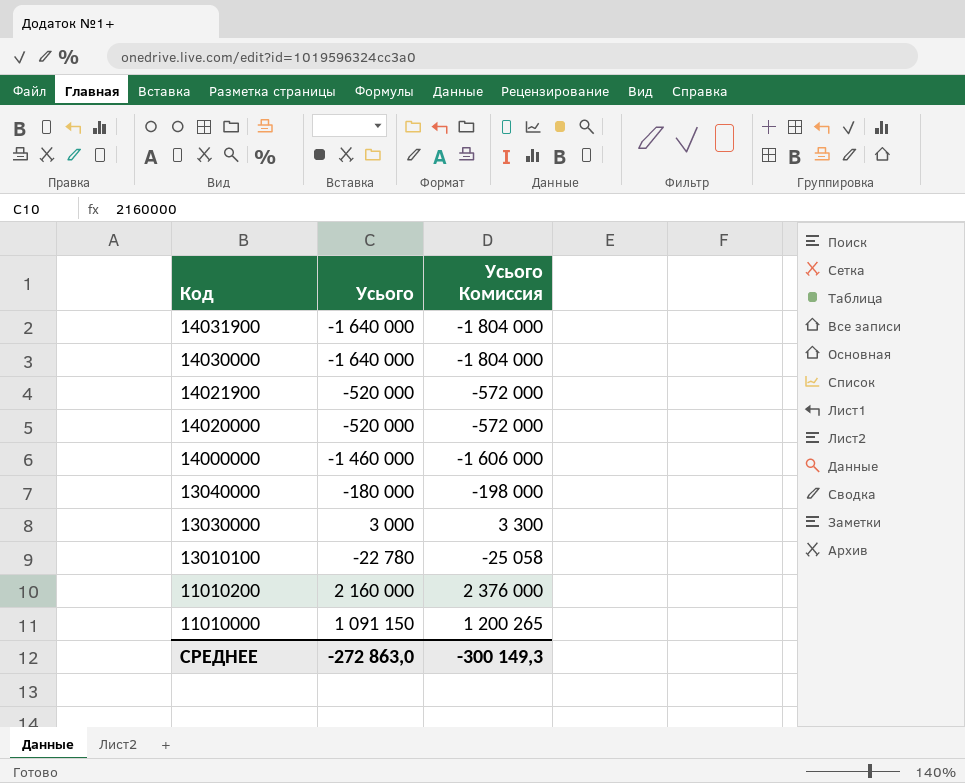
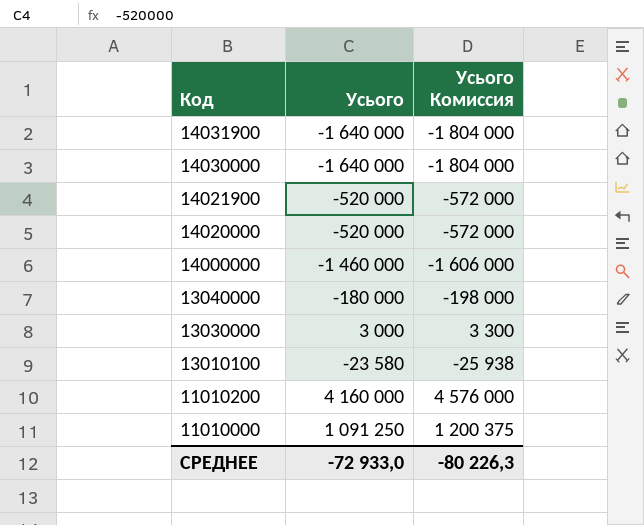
13010100 | Усього: -22 780 -> -23 580
13010100 | Усього Комиссия: -25 058 -> -25 938
11010200 | Усього: 2 160 000 -> 4 160 000
11010200 | Усього Комиссия: 2 376 000 -> 4 576 000
11010000 | Усього: 1 091 150 -> 1 091 250
11010000 | Усього Комиссия: 1 200 265 -> 1 200 375
СРЕДНЕЕ | Усього: -272 863,0 -> -72 933,0
СРЕДНЕЕ | Усього Комиссия: -300 149,3 -> -80 226,3

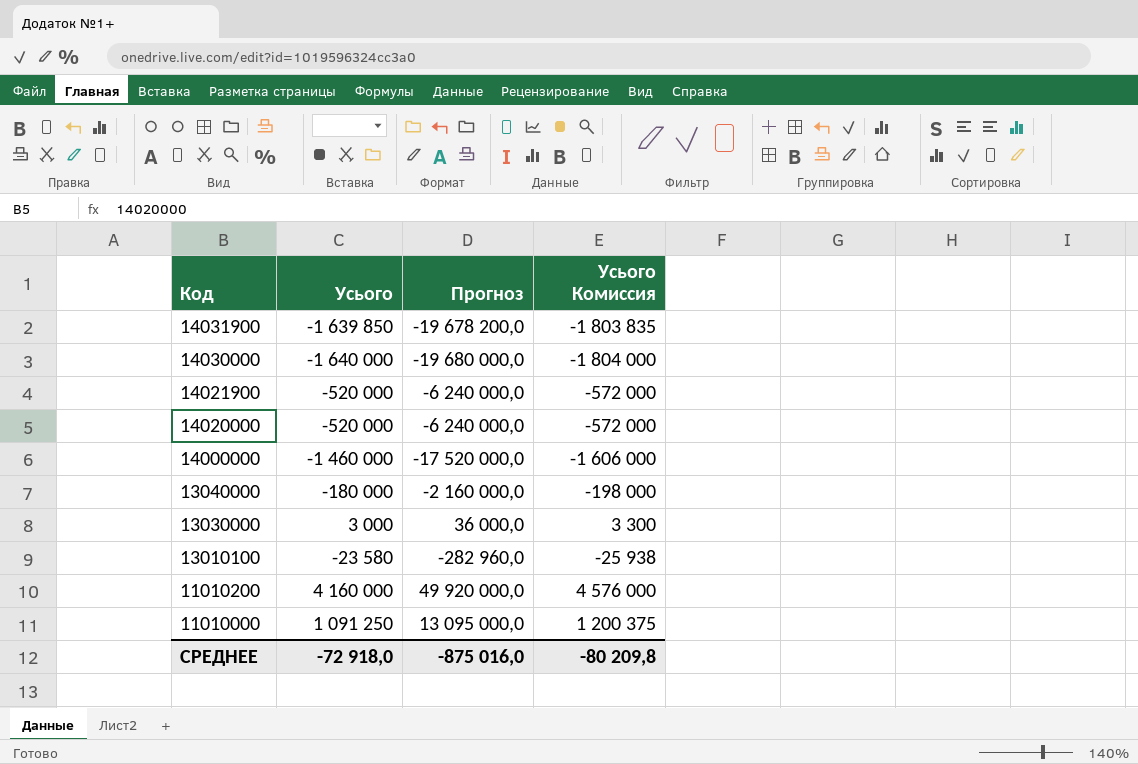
column Прогноз | formula: none -> [Усього] * 12
14031900 | Усього: -1 640 000 -> -1 639 850
14031900 | Усього Комиссия: -1 804 000 -> -1 803 835
СРЕДНЕЕ | Усього: -72 933,0 -> -72 918,0
СРЕДНЕЕ | Усього Комиссия: -80 226,3 -> -80 209,8

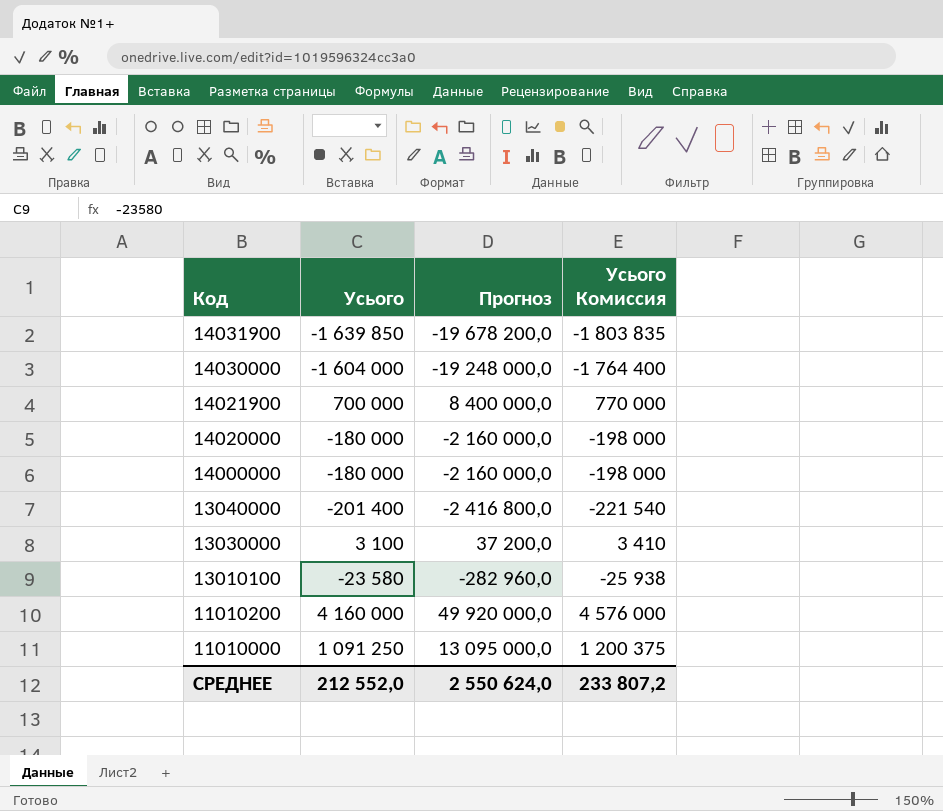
14030000 | Усього: -1 640 000 -> -1 604 000
14030000 | Прогноз: -19 680 000,0 -> -19 248 000,0
14030000 | Усього Комиссия: -1 804 000 -> -1 764 400
14021900 | Усього: -520 000 -> 700 000
14021900 | Прогноз: -6 240 000,0 -> 8 400 000,0
14021900 | Усього Комиссия: -572 000 -> 770 000
14020000 | Усього: -520 000 -> -180 000
14020000 | Прогноз: -6 240 000,0 -> -2 160 000,0
14020000 | Усього Комиссия: -572 000 -> -198 000
14000000 | Усього: -1 460 000 -> -180 000
14000000 | Прогноз: -17 520 000,0 -> -2 160 000,0
14000000 | Усього Комиссия: -1 606 000 -> -198 000
13040000 | Усього: -180 000 -> -201 400
13040000 | Прогноз: -2 160 000,0 -> -2 416 800,0
13040000 | Усього Комиссия: -198 000 -> -221 540
13030000 | Усього: 3 000 -> 3 100
13030000 | Прогноз: 36 000,0 -> 37 200,0
13030000 | Усього Комиссия: 3 300 -> 3 410
СРЕДНЕЕ | Усього: -72 918,0 -> 212 552,0
СРЕДНЕЕ | Прогноз: -875 016,0 -> 2 550 624,0
СРЕДНЕЕ | Усього Комиссия: -80 209,8 -> 233 807,2

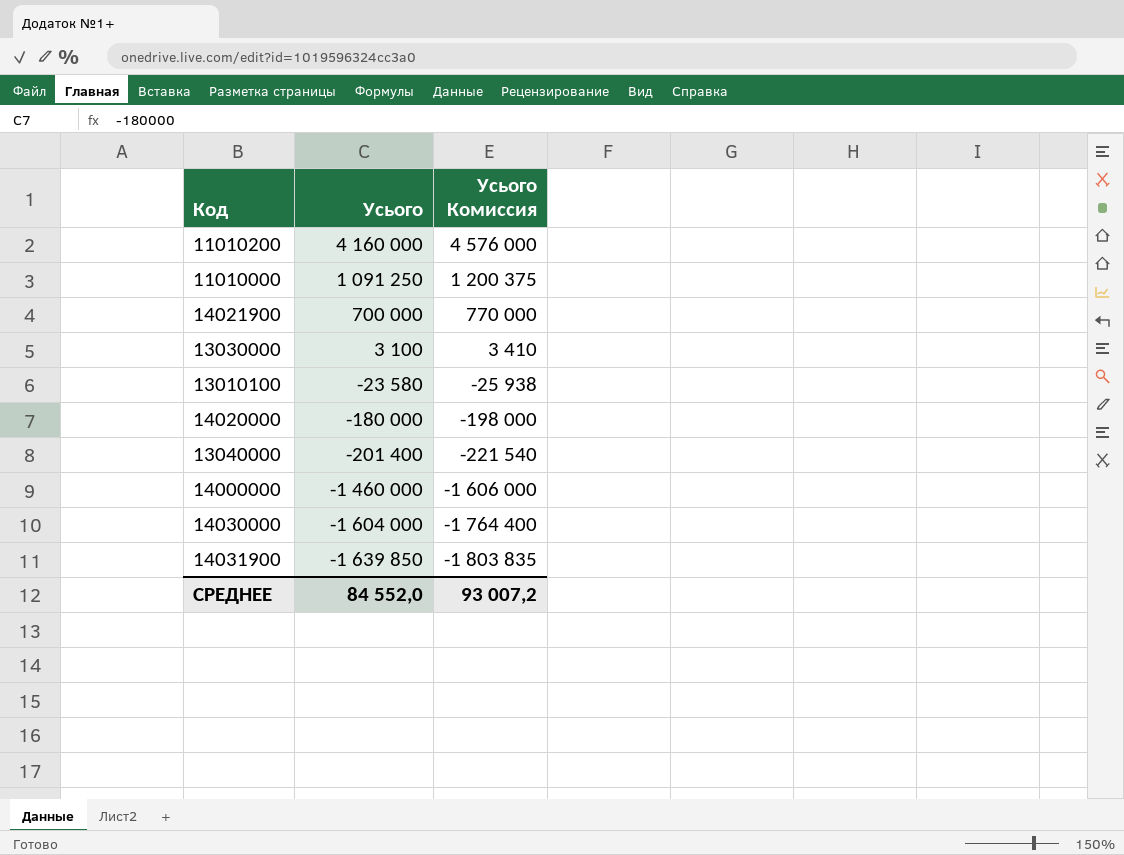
row order: Код descending -> Усього descending
column Прогноз | formula: [Усього] * 12 -> none
14000000 | Усього: -180 000 -> -1 460 000
14000000 | Усього Комиссия: -198 000 -> -1 606 000
СРЕДНЕЕ | Усього: 212 552,0 -> 84 552,0
СРЕДНЕЕ | Усього Комиссия: 233 807,2 -> 93 007,2

